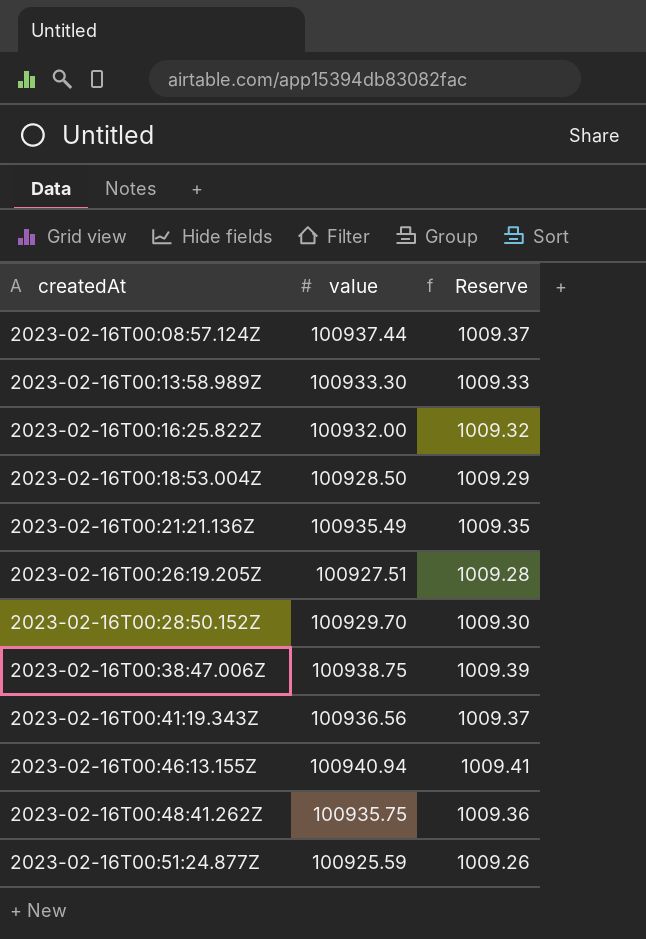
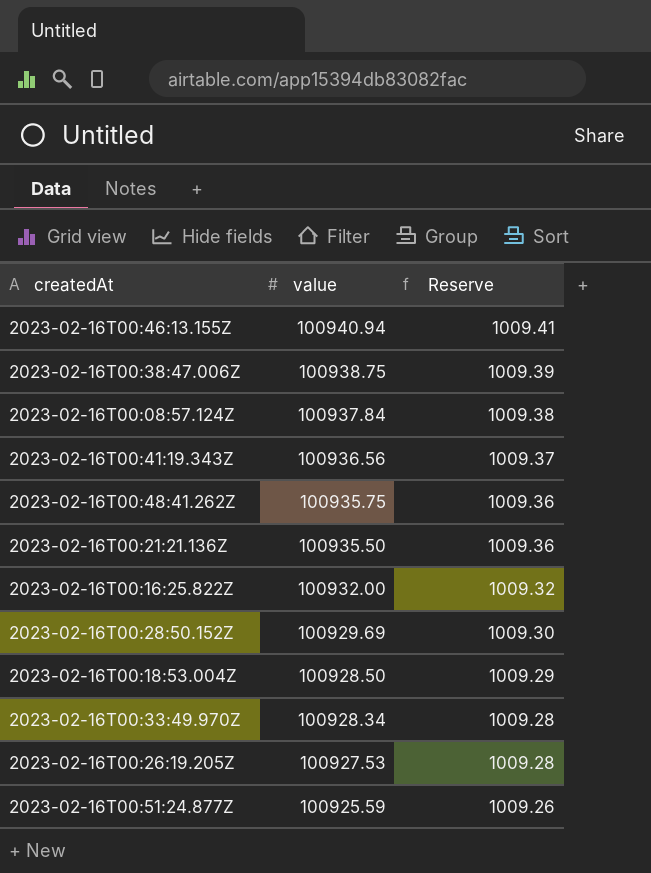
row order: createdAt ascending -> value descending
row 2023-02-16T00:13:58.989Z: 100933.30 | 1009.33 -> none
2023-02-16T00:08:57.124Z | value: 100937.44 -> 100937.84
2023-02-16T00:08:57.124Z | Reserve: 1009.37 -> 1009.38
2023-02-16T00:21:21.136Z | value: 100935.49 -> 100935.50
2023-02-16T00:21:21.136Z | Reserve: 1009.35 -> 1009.36
2023-02-16T00:28:50.152Z | value: 100929.70 -> 100929.69
row 2023-02-16T00:33:49.970Z: none -> 100928.34 | 1009.28
2023-02-16T00:26:19.205Z | value: 100927.51 -> 100927.53

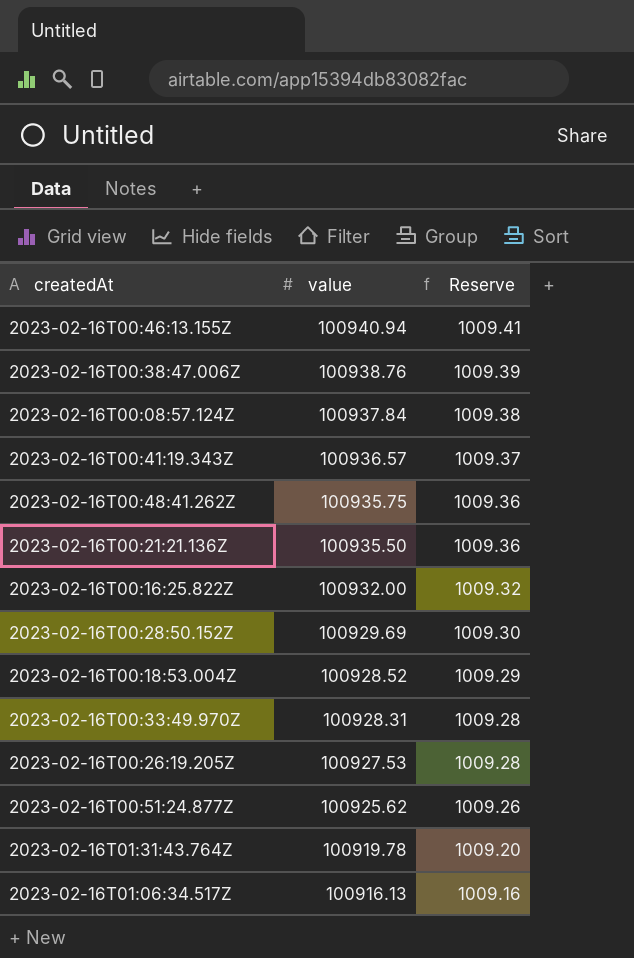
2023-02-16T00:38:47.006Z | value: 100938.75 -> 100938.76
2023-02-16T00:41:19.343Z | value: 100936.56 -> 100936.57
2023-02-16T00:18:53.004Z | value: 100928.50 -> 100928.52
2023-02-16T00:33:49.970Z | value: 100928.34 -> 100928.31
2023-02-16T00:51:24.877Z | value: 100925.59 -> 100925.62
row 2023-02-16T01:31:43.764Z: none -> 100919.78 | 1009.20
row 2023-02-16T01:06:34.517Z: none -> 100916.13 | 1009.16

